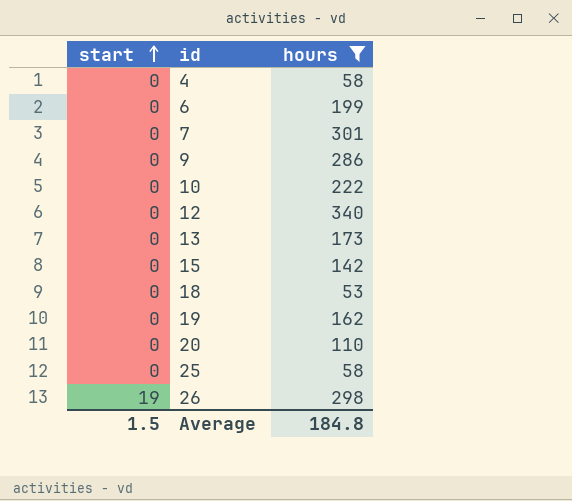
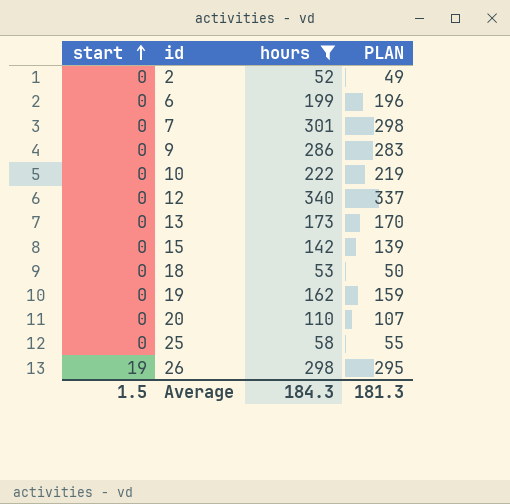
column PLAN | formula: none -> [hours] - 3
row 4: 0 | 58 -> none
row 2: none -> 0 | 52 | 49
Average | hours: 184.8 -> 184.3

